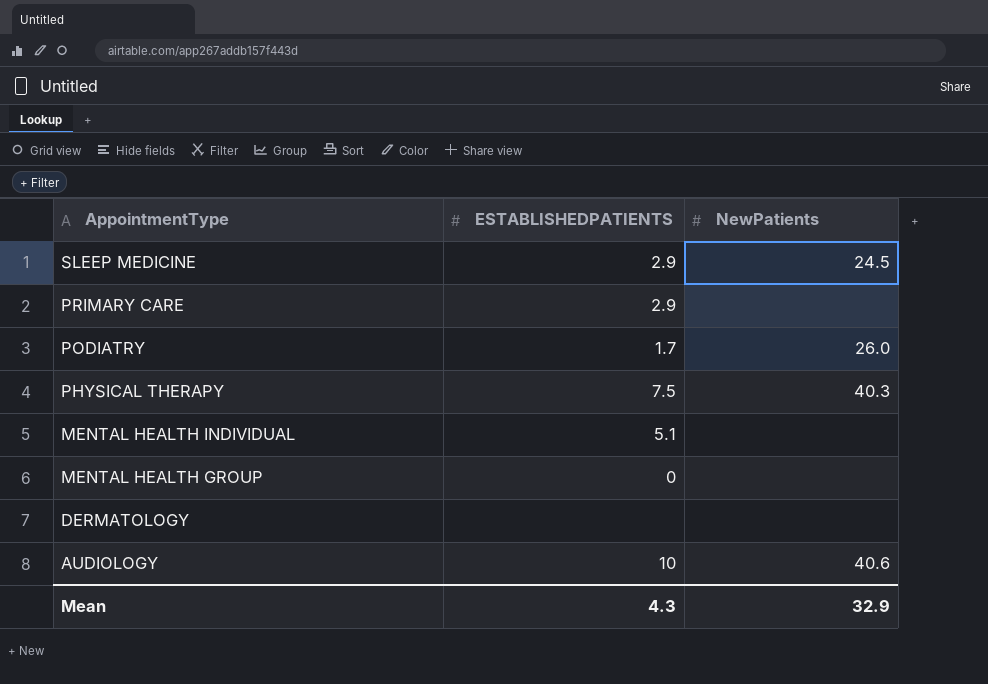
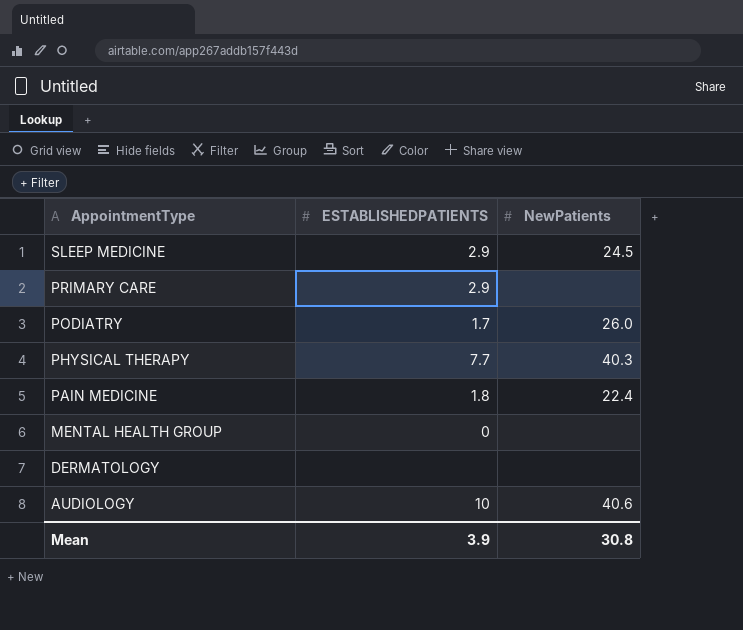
row MENTAL HEALTH INDIVIDUAL: 5.1 | none -> none
PHYSICAL THERAPY | ESTABLISHEDPATIENTS: 7.5 -> 7.7
row PAIN MEDICINE: none -> 1.8 | 22.4
Mean | ESTABLISHEDPATIENTS: 4.3 -> 3.9
Mean | NewPatients: 32.9 -> 30.8

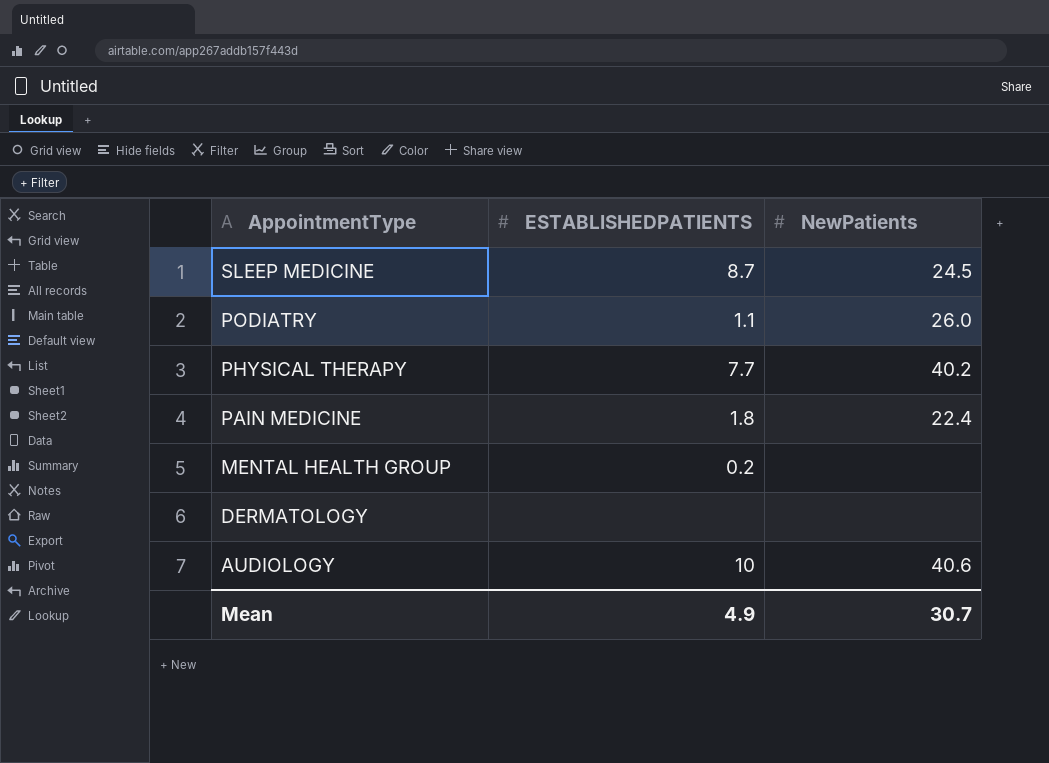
row PRIMARY CARE: 2.9 | none -> none
SLEEP MEDICINE | ESTABLISHEDPATIENTS: 2.9 -> 8.7
PODIATRY | ESTABLISHEDPATIENTS: 1.7 -> 1.1
PHYSICAL THERAPY | NewPatients: 40.3 -> 40.2
MENTAL HEALTH GROUP | ESTABLISHEDPATIENTS: 0 -> 0.2
Mean | ESTABLISHEDPATIENTS: 3.9 -> 4.9
Mean | NewPatients: 30.8 -> 30.7

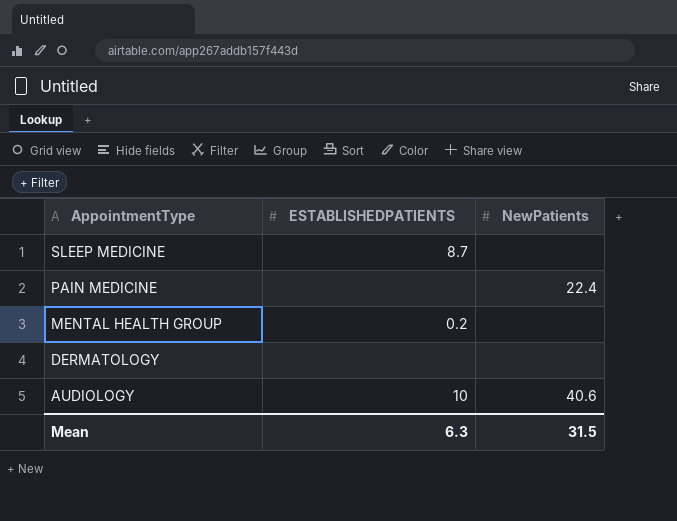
row PODIATRY: 1.1 | 26.0 -> none
row PHYSICAL THERAPY: 7.7 | 40.2 -> none
SLEEP MEDICINE | NewPatients: 24.5 -> none
PAIN MEDICINE | ESTABLISHEDPATIENTS: 1.8 -> none
Mean | ESTABLISHEDPATIENTS: 4.9 -> 6.3
Mean | NewPatients: 30.7 -> 31.5

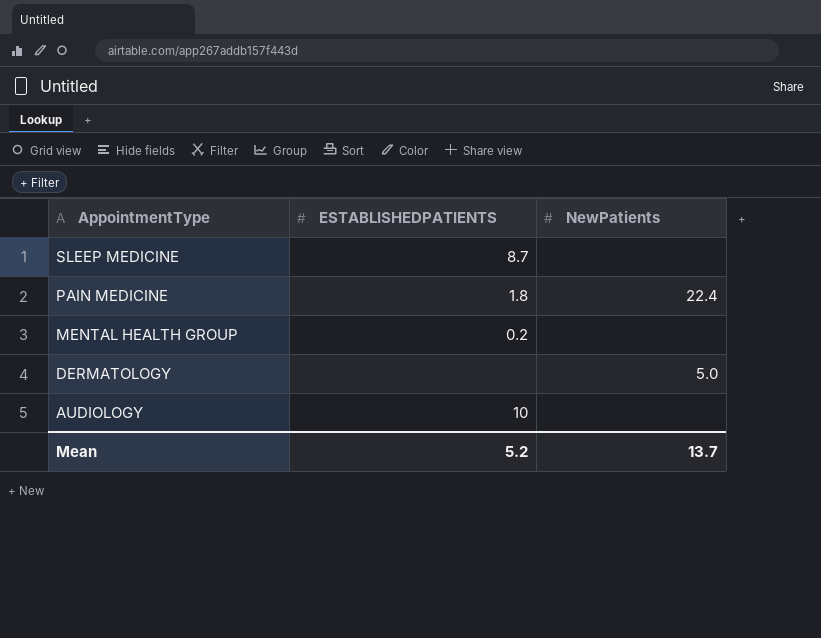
PAIN MEDICINE | ESTABLISHEDPATIENTS: none -> 1.8
DERMATOLOGY | NewPatients: none -> 5.0
AUDIOLOGY | NewPatients: 40.6 -> none
Mean | ESTABLISHEDPATIENTS: 6.3 -> 5.2
Mean | NewPatients: 31.5 -> 13.7

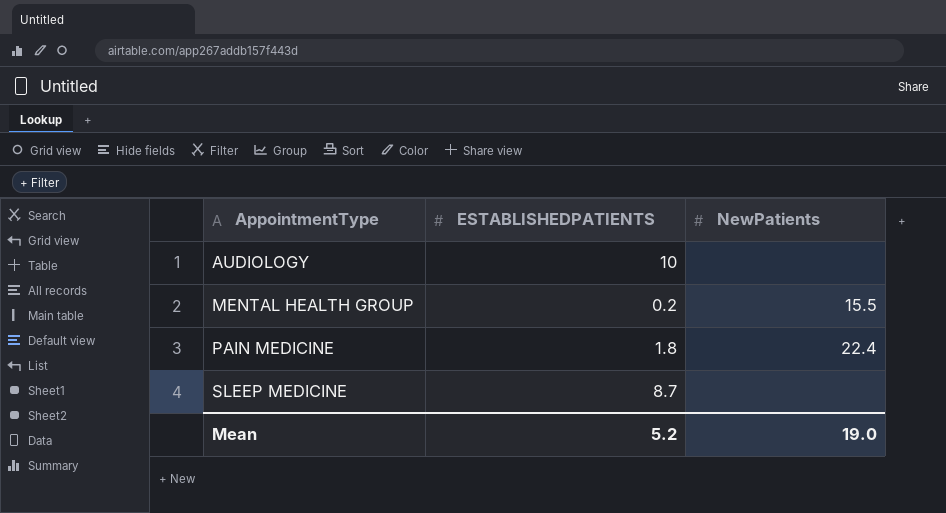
row order: AppointmentType descending -> AppointmentType ascending
row DERMATOLOGY: none | 5.0 -> none
MENTAL HEALTH GROUP | NewPatients: none -> 15.5
Mean | NewPatients: 13.7 -> 19.0

